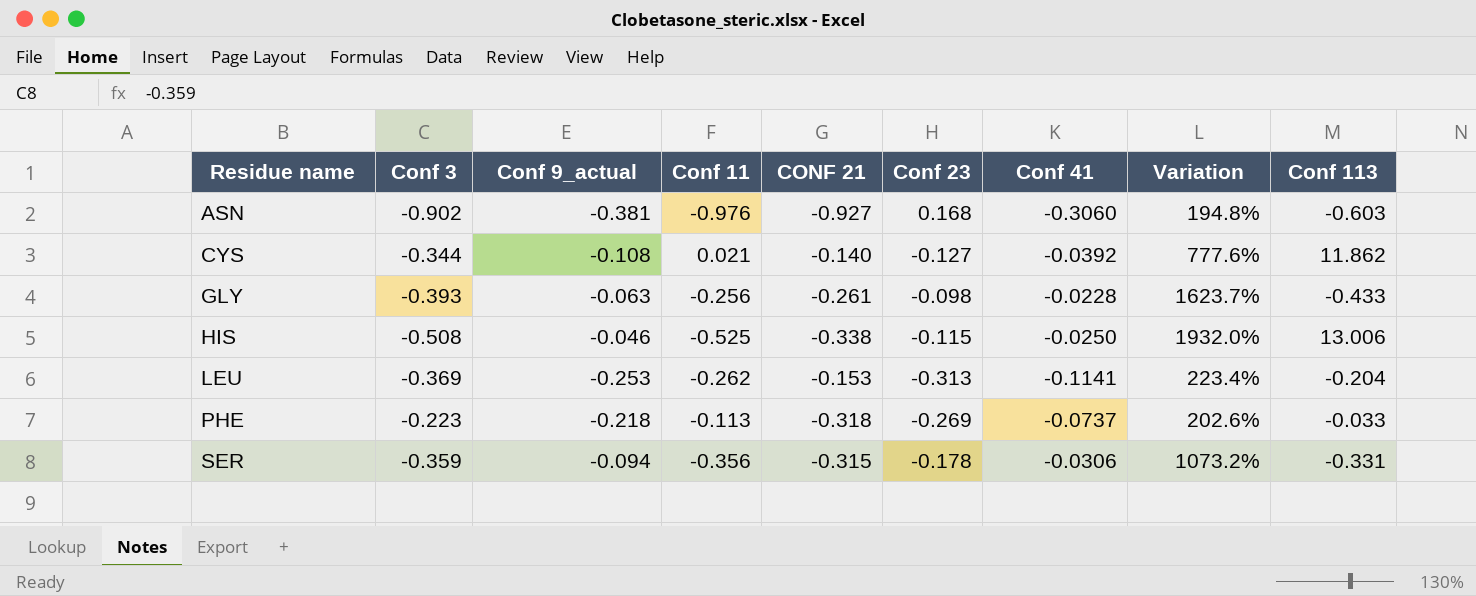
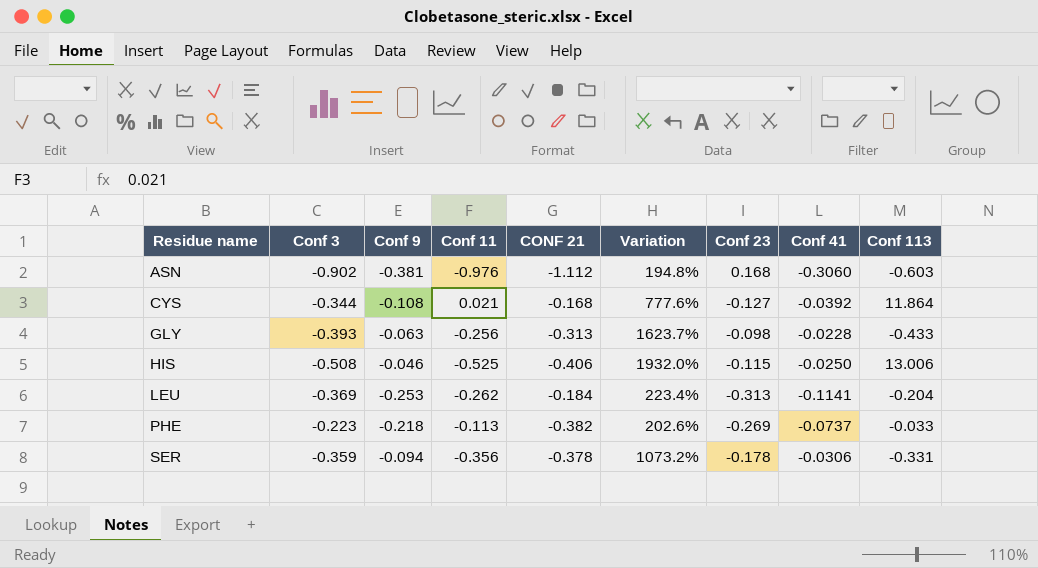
column name: Conf 9_actual -> Conf 9
column Variation | position: 8 -> 6
ASN | CONF 21: -0.927 -> -1.112
CYS | CONF 21: -0.140 -> -0.168
CYS | Conf 113: 11.862 -> 11.864
GLY | CONF 21: -0.261 -> -0.313
HIS | CONF 21: -0.338 -> -0.406
LEU | CONF 21: -0.153 -> -0.184
PHE | CONF 21: -0.318 -> -0.382
SER | CONF 21: -0.315 -> -0.378

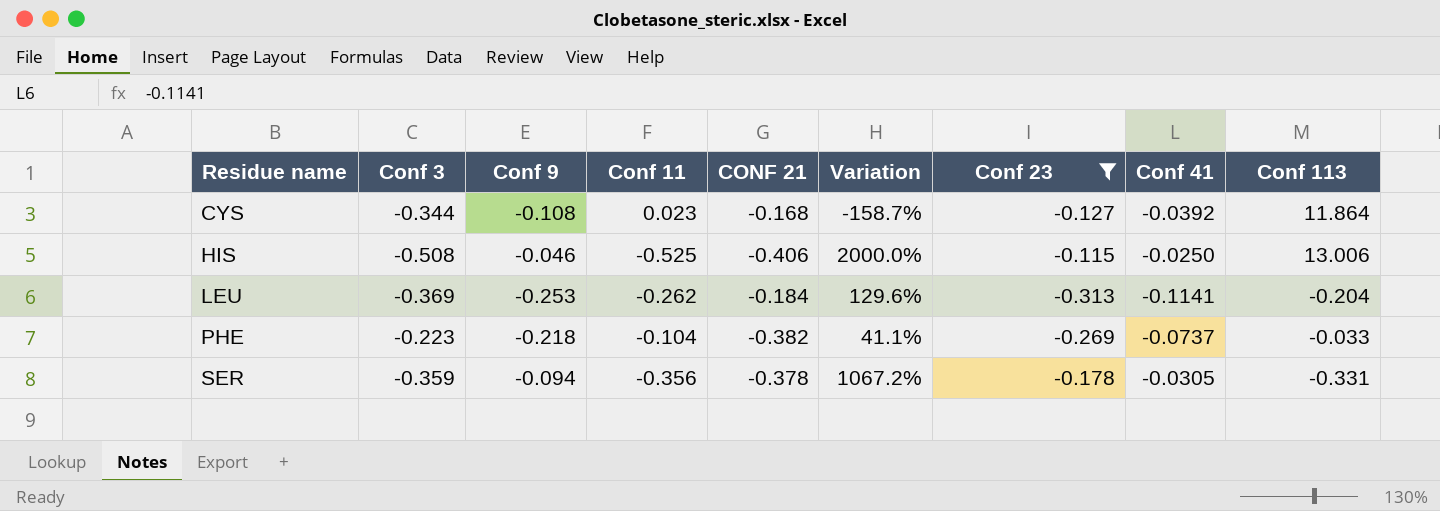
filter: none -> Conf 23 <= -0.115
column Variation | formula: ([Conf 3] - [Conf 41]) / [Conf 41] -> ([Conf 11] - [Conf 41]) / [Conf 41]
CYS | Conf 11: 0.021 -> 0.023
PHE | Conf 11: -0.113 -> -0.104
SER | Conf 41: -0.0306 -> -0.0305

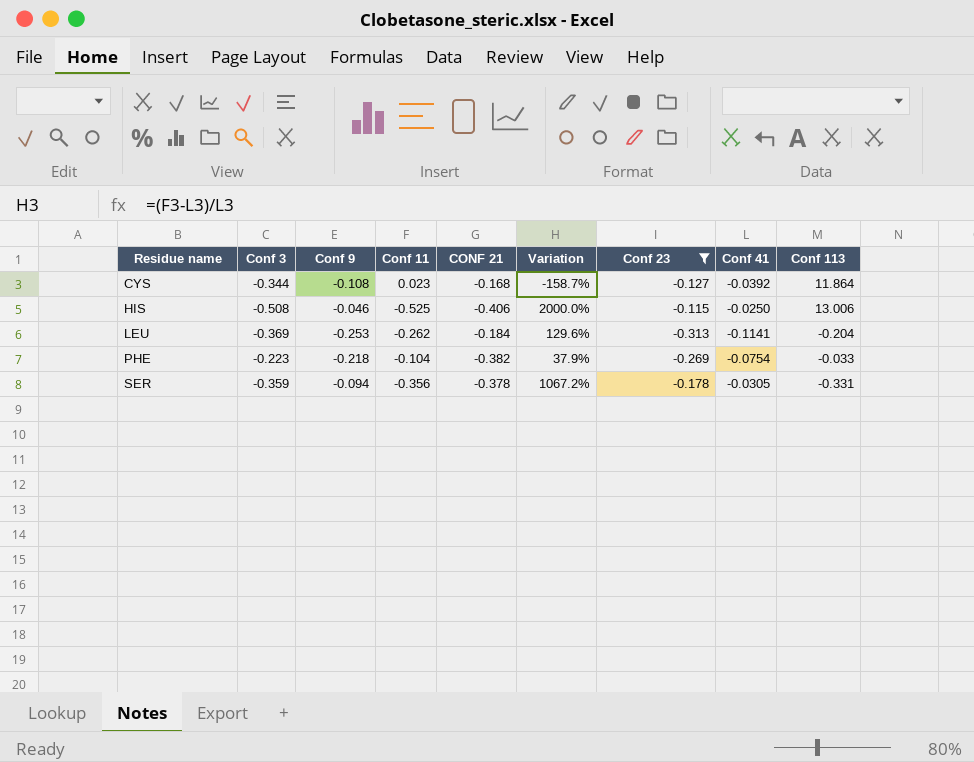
PHE | Variation: 41.1% -> 37.9%
PHE | Conf 41: -0.0737 -> -0.0754

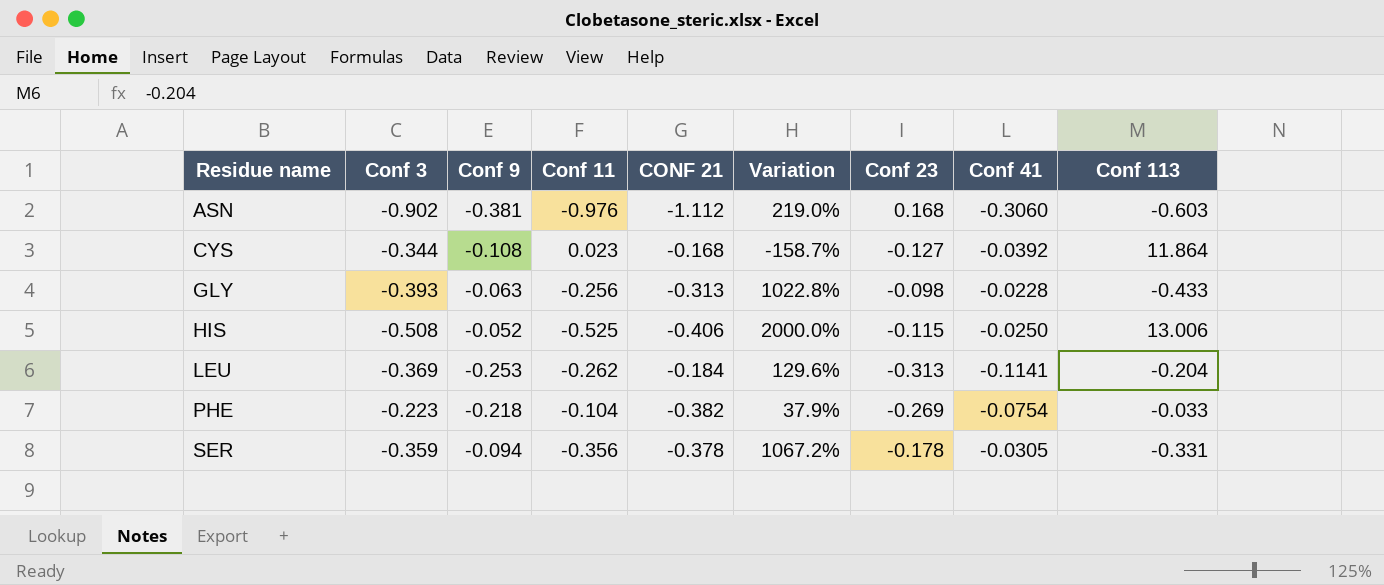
filter: Conf 23 <= -0.115 -> none
HIS | Conf 9: -0.046 -> -0.052

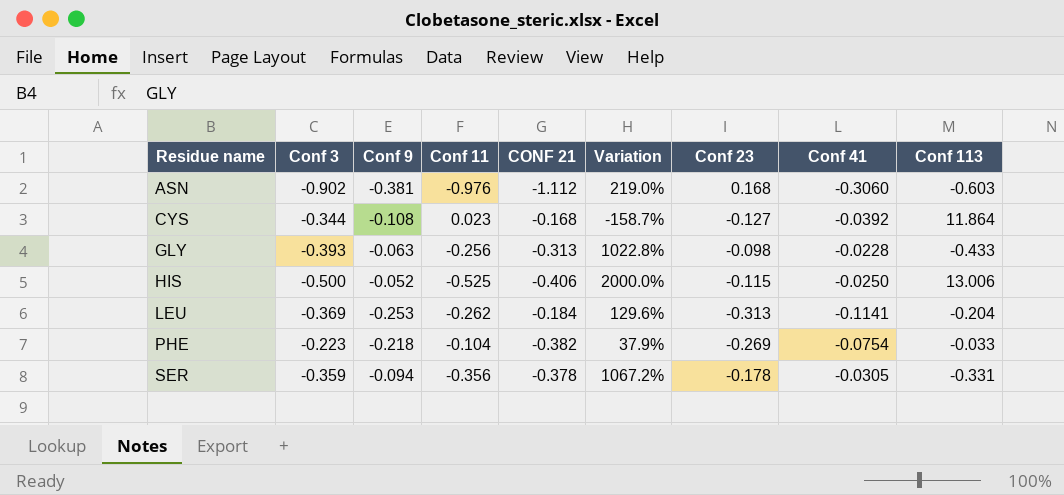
HIS | Conf 3: -0.508 -> -0.500

